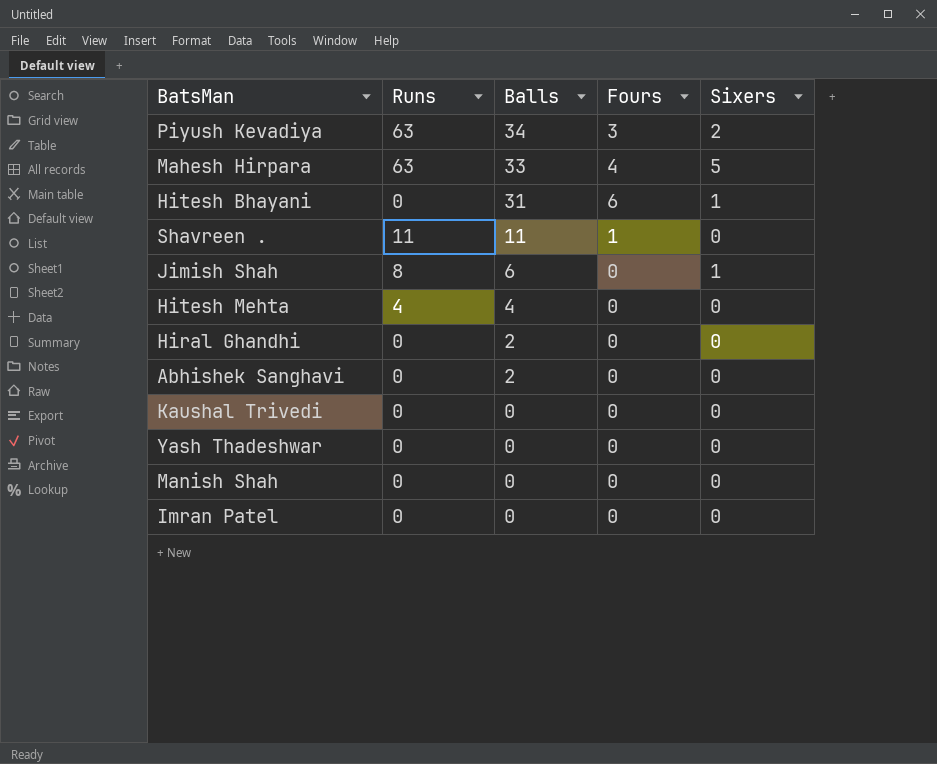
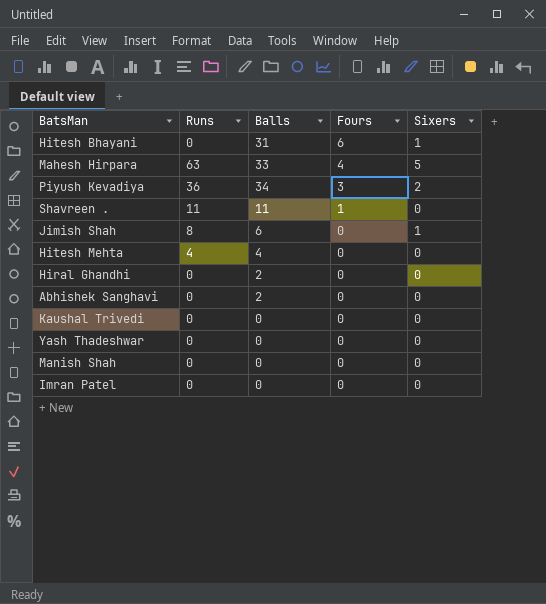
row order: Balls descending -> Fours descending
Piyush Kevadiya | Runs: 63 -> 36

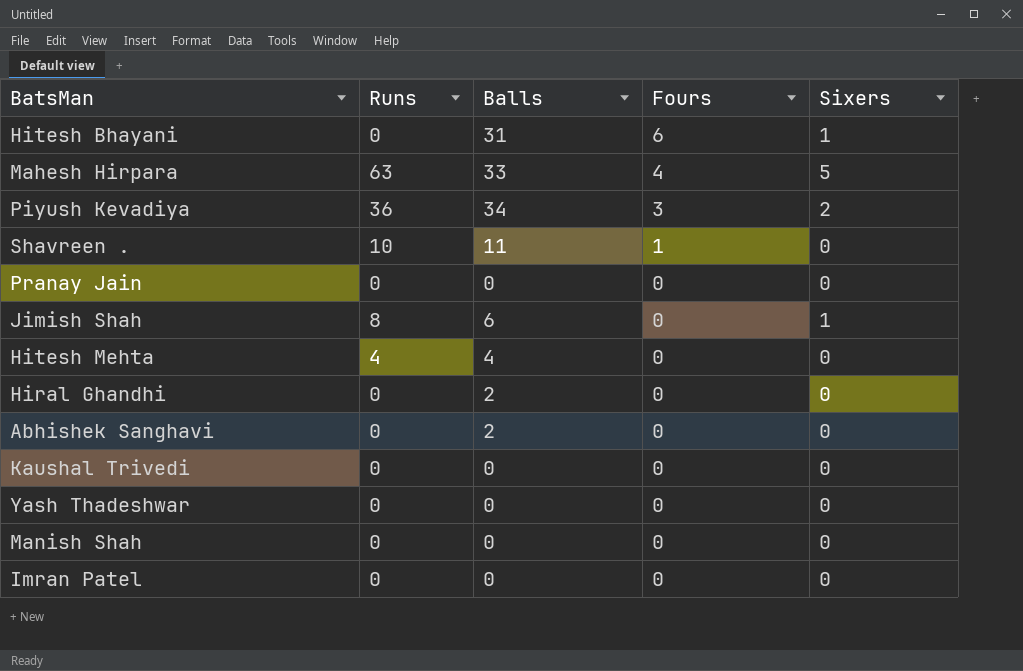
Shavreen . | Runs: 11 -> 10
row Pranay Jain: none -> 0 | 0 | 0 | 0

